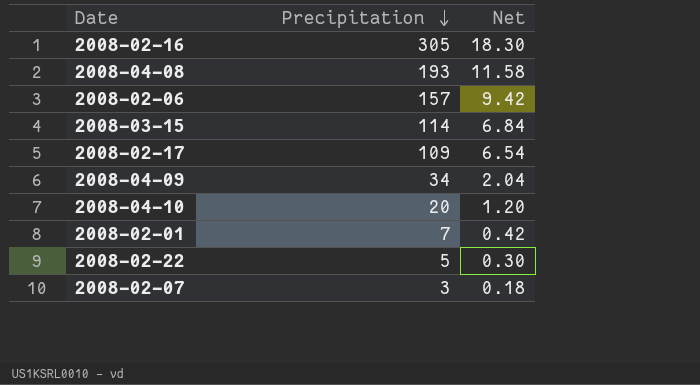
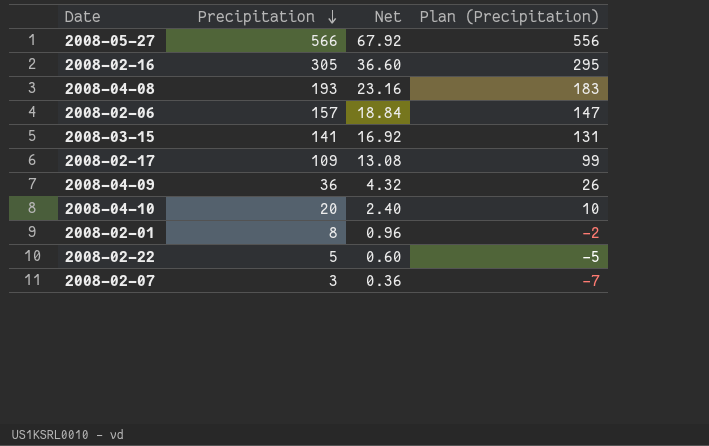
column Net | formula: [Precipitation] * 0.06 -> [Precipitation] * 0.12
column Plan (Precipitation) | formula: none -> [Precipitation] - 10
row 2008-05-27: none -> 566 | 67.92 | 556
2008-03-15 | Precipitation: 114 -> 141
2008-04-09 | Precipitation: 34 -> 36
2008-02-01 | Precipitation: 7 -> 8

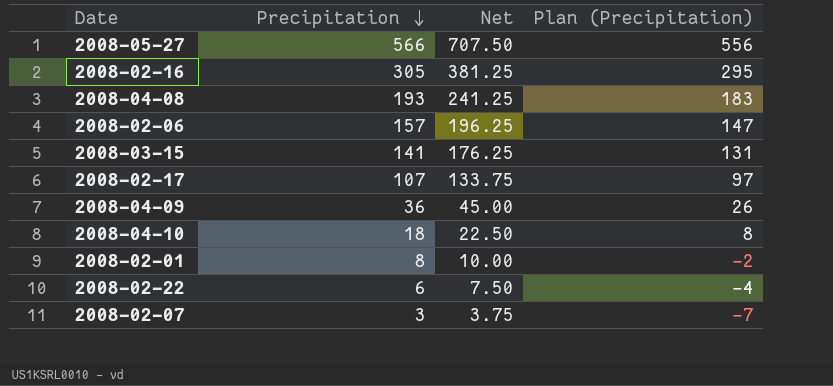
column Net | formula: [Precipitation] * 0.12 -> [Precipitation] * 1.25
2008-02-17 | Precipitation: 109 -> 107
2008-02-17 | Plan (Precipitation): 99 -> 97
2008-04-10 | Precipitation: 20 -> 18
2008-04-10 | Plan (Precipitation): 10 -> 8
2008-02-22 | Precipitation: 5 -> 6
2008-02-22 | Plan (Precipitation): -5 -> -4

